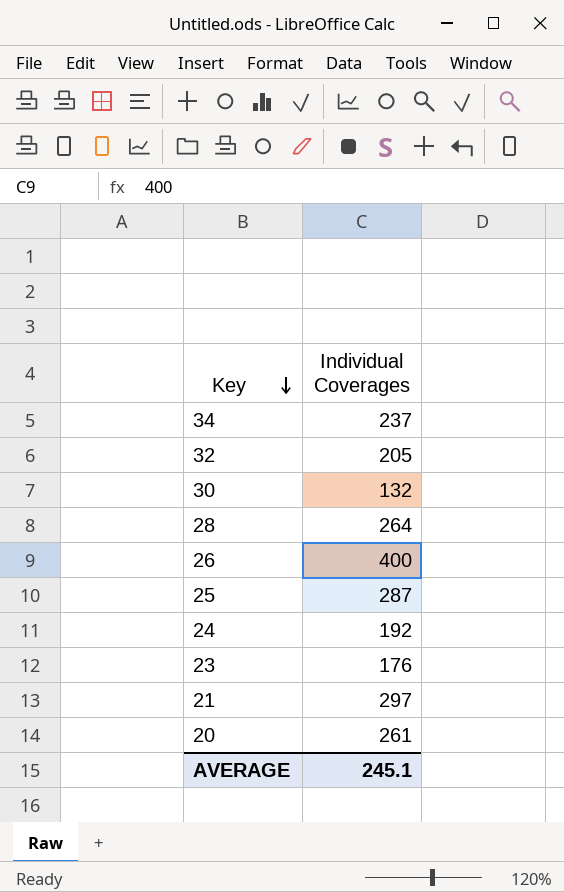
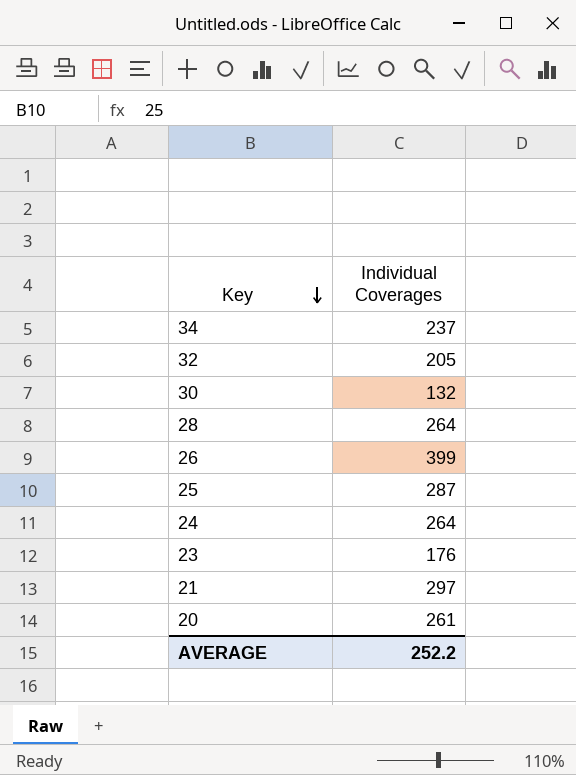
26 | Individual Coverages: 400 -> 399
24 | Individual Coverages: 192 -> 264
AVERAGE | Individual Coverages: 245.1 -> 252.2

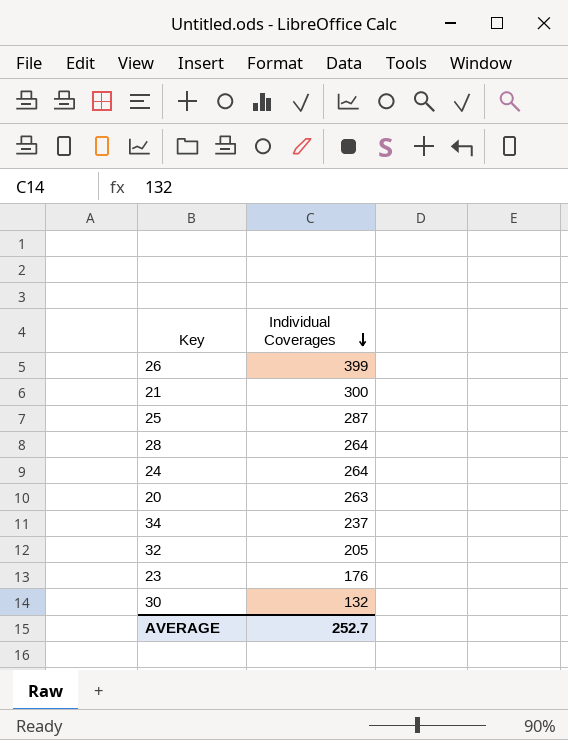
row order: Key descending -> Individual Coverages descending
21 | Individual Coverages: 297 -> 300
20 | Individual Coverages: 261 -> 263
AVERAGE | Individual Coverages: 252.2 -> 252.7

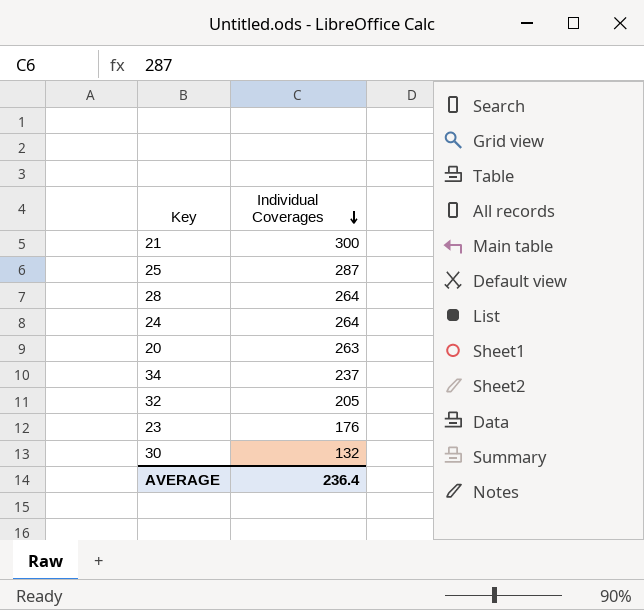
row 26: 399 -> none
AVERAGE | Individual Coverages: 252.7 -> 236.4

